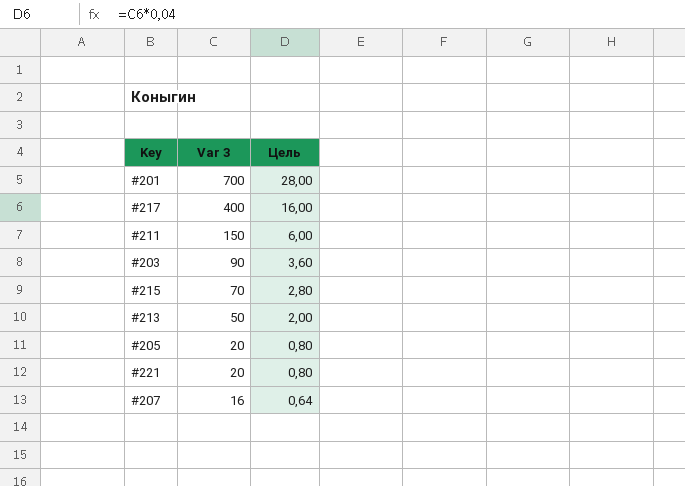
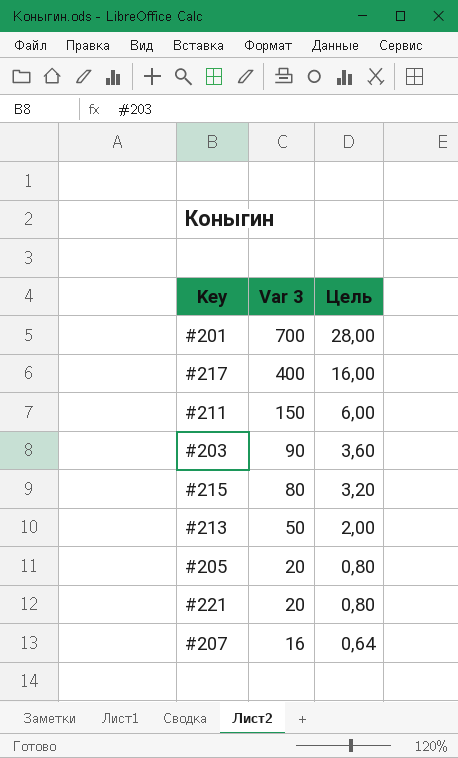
#215 | Var 3: 70 -> 80
#215 | Цель: 2,80 -> 3,20

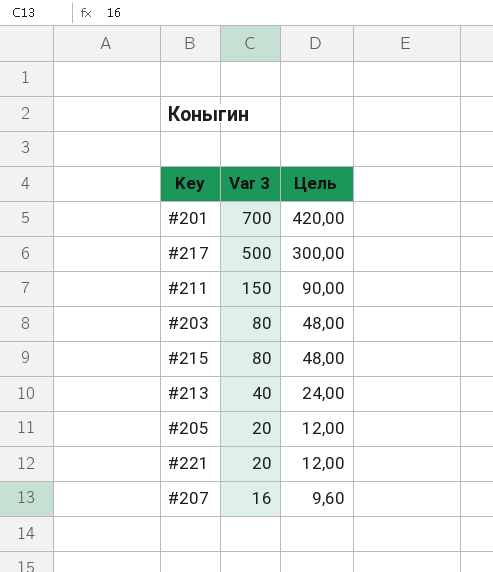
column Цель | formula: [Var 3] * 0,04 -> [Var 3] * 0,6
#217 | Var 3: 400 -> 500
#203 | Var 3: 90 -> 80
#213 | Var 3: 50 -> 40

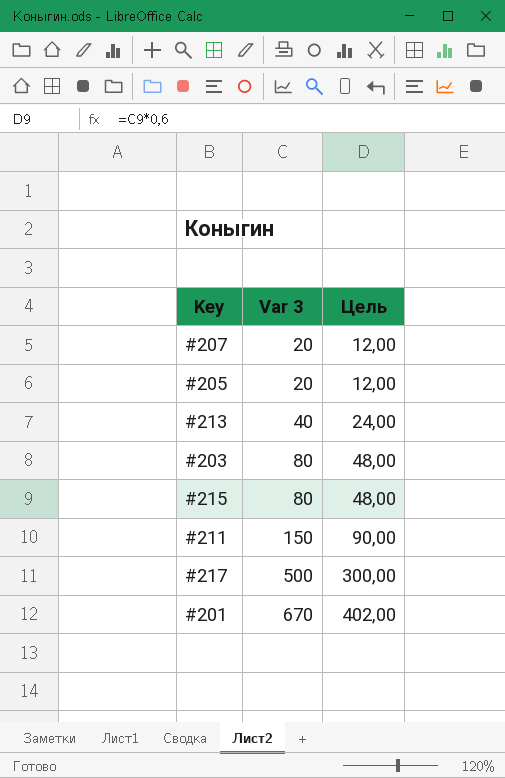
row order: Var 3 descending -> Var 3 ascending
row #221: 20 | 12,00 -> none
#207 | Var 3: 16 -> 20
#207 | Цель: 9,60 -> 12,00
#201 | Var 3: 700 -> 670
#201 | Цель: 420,00 -> 402,00

